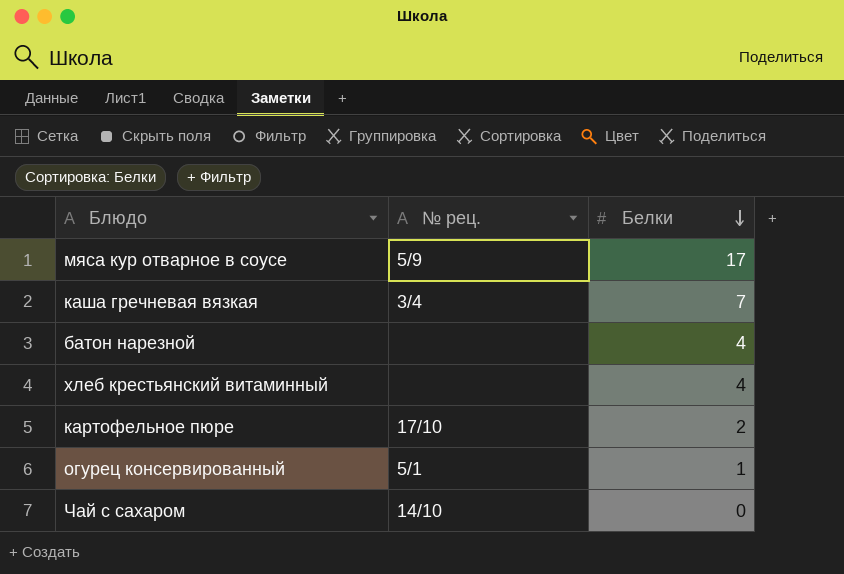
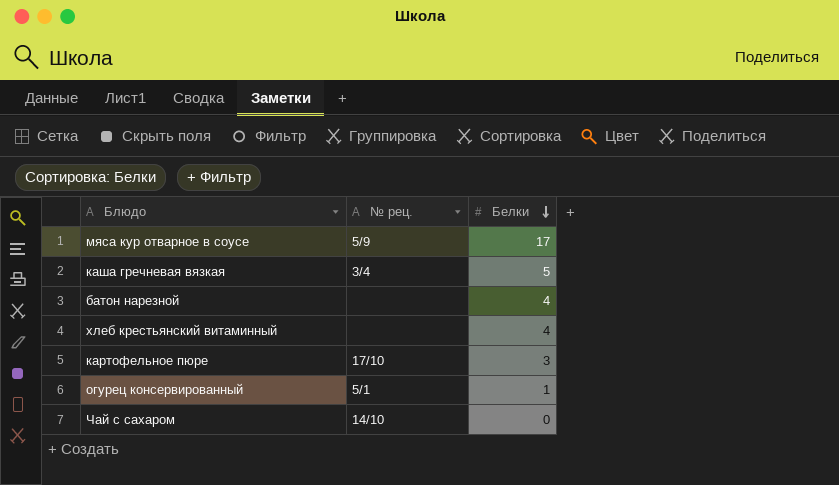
каша гречневая вязкая | Белки: 7 -> 5
картофельное пюре | Белки: 2 -> 3

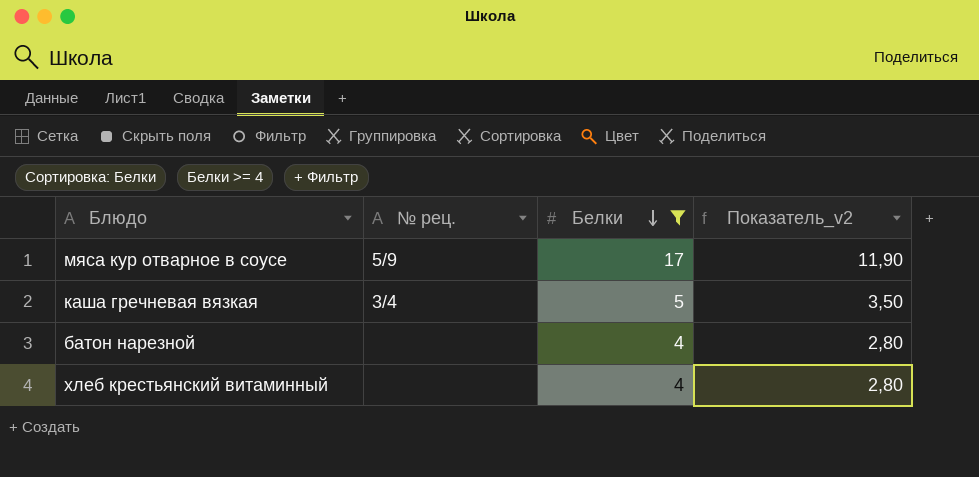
filter: none -> Белки >= 4
column Показатель_v2 | formula: none -> [Белки] * 0,7

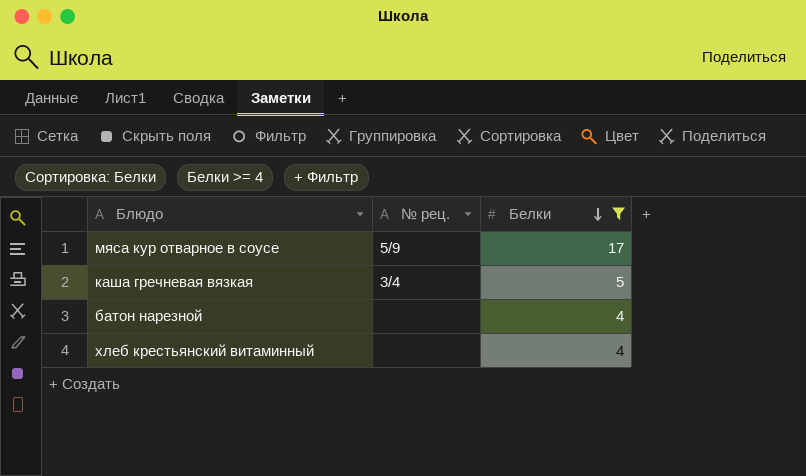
column Показатель_v2 | formula: [Белки] * 0,7 -> none

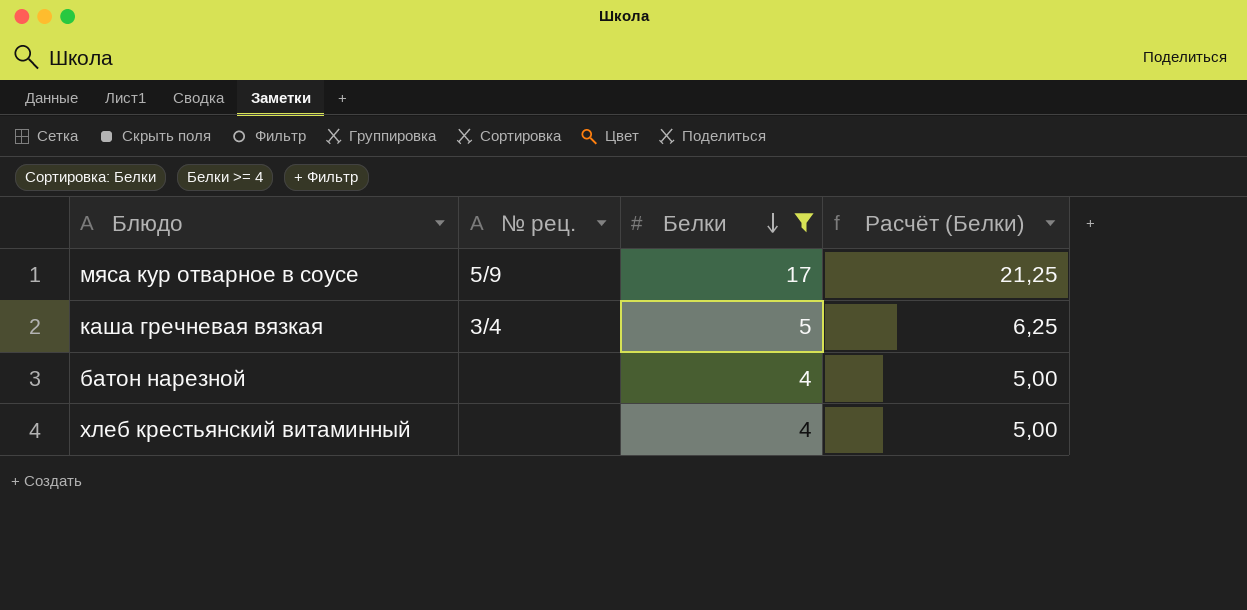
column Расчёт (Белки) | formula: none -> [Белки] * 1,25

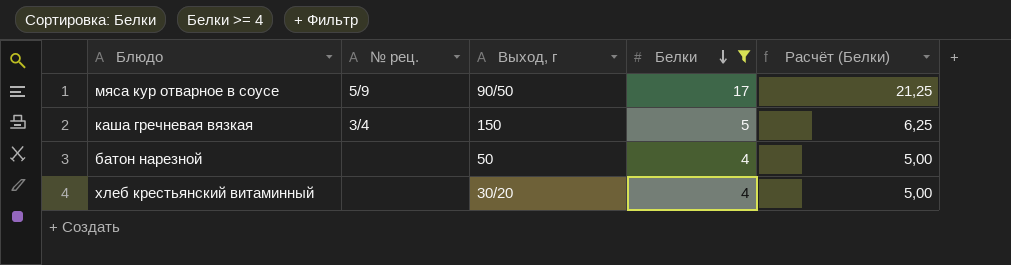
column Выход, г | position: none -> 3

